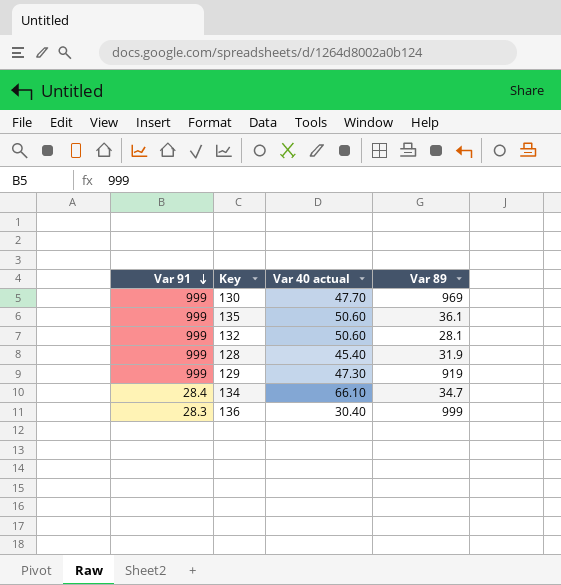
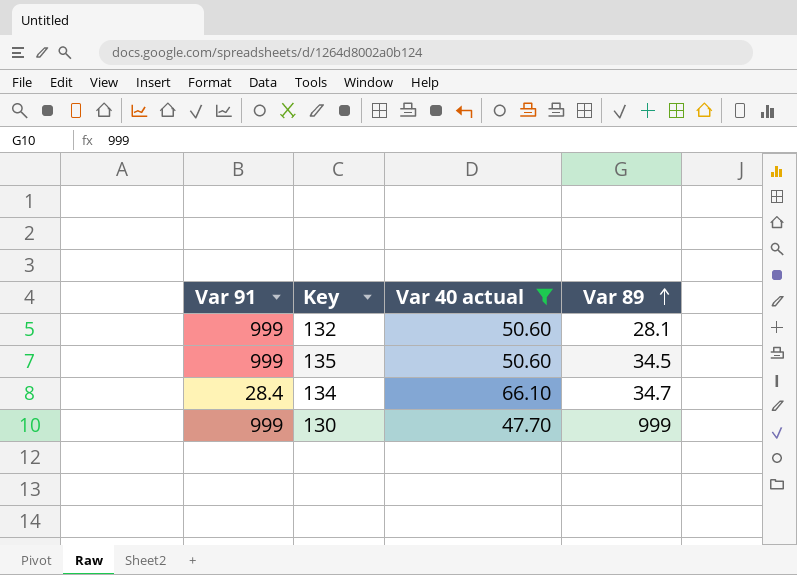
filter: none -> Var 40 actual >= 47.70
row order: Var 91 descending -> Var 89 ascending
135 | Var 89: 36.1 -> 34.5
130 | Var 89: 969 -> 999

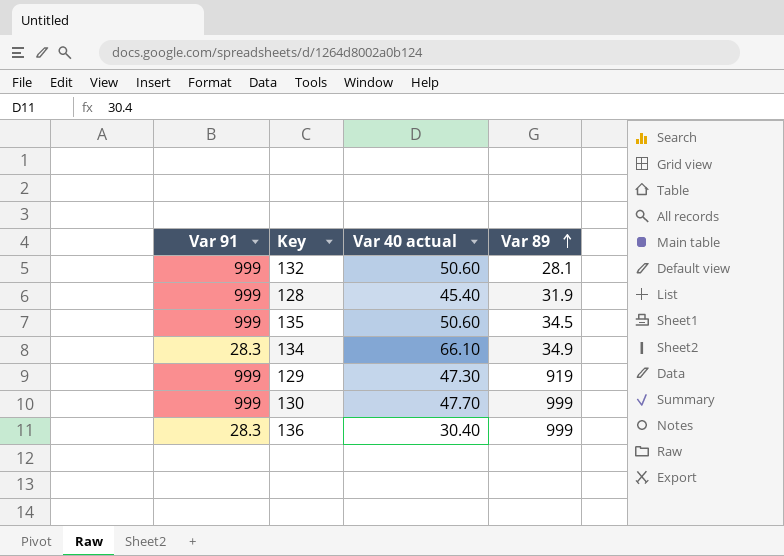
filter: Var 40 actual >= 47.70 -> none
134 | Var 91: 28.4 -> 28.3
134 | Var 89: 34.7 -> 34.9

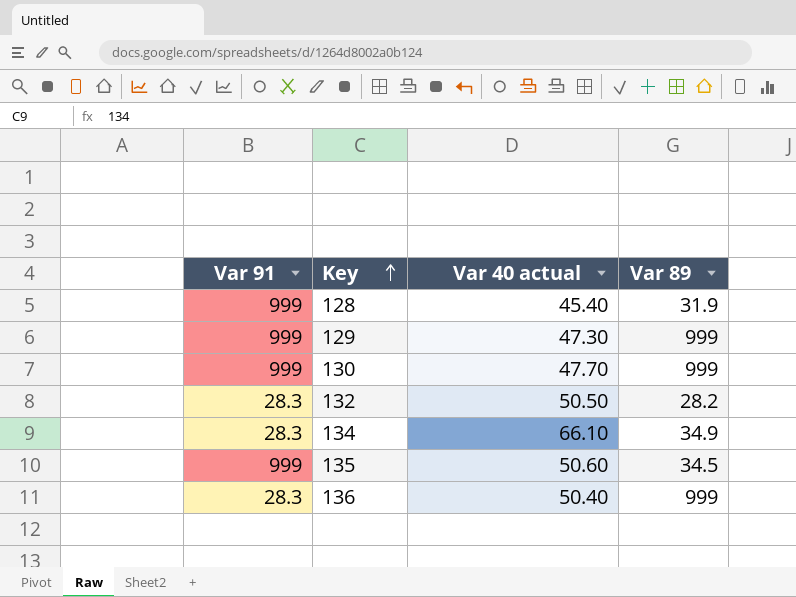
row order: Var 89 ascending -> Key ascending
129 | Var 89: 919 -> 999
132 | Var 91: 999 -> 28.3
132 | Var 40 actual: 50.60 -> 50.50
132 | Var 89: 28.1 -> 28.2
136 | Var 40 actual: 30.40 -> 50.40

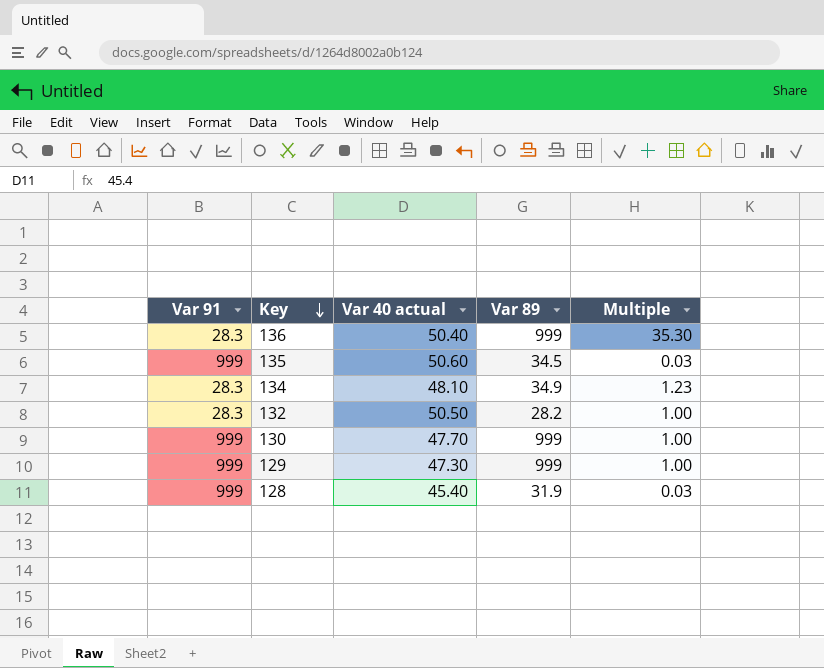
row order: Key ascending -> Key descending
column Multiple | formula: none -> [Var 89] / [Var 91]
134 | Var 40 actual: 66.10 -> 48.10

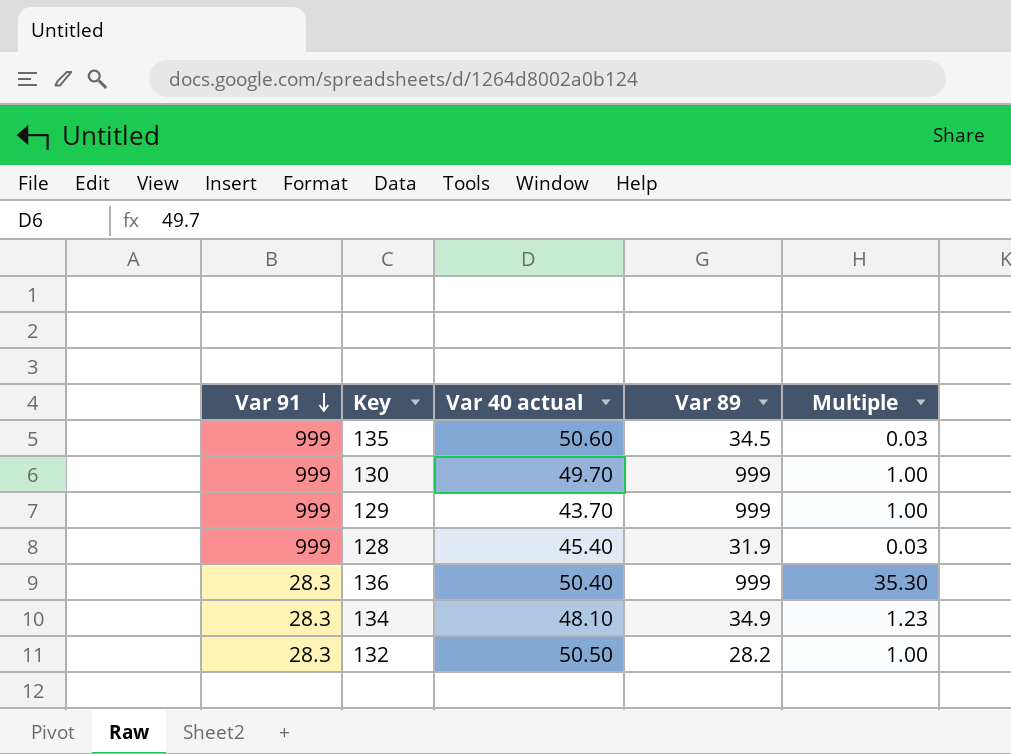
row order: Key descending -> Var 91 descending
130 | Var 40 actual: 47.70 -> 49.70
129 | Var 40 actual: 47.30 -> 43.70

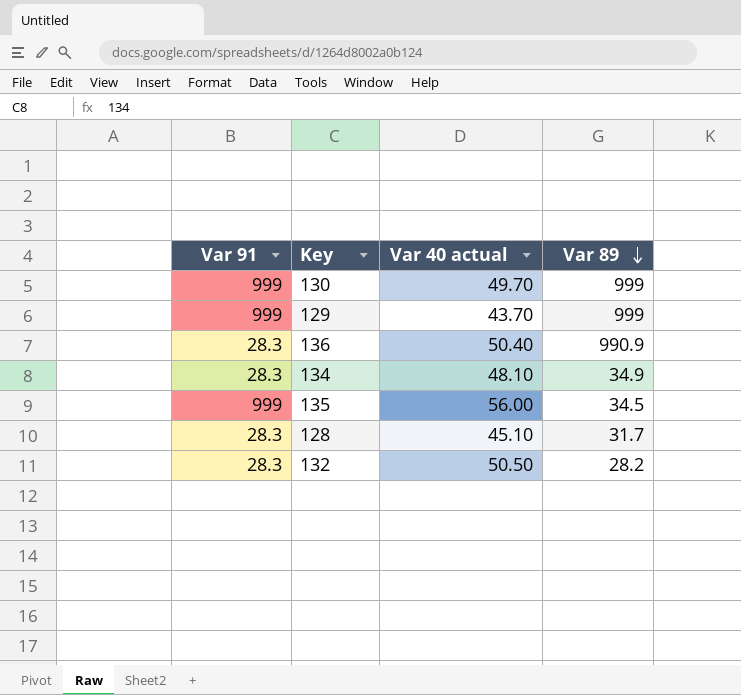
row order: Var 91 descending -> Var 89 descending
column Multiple | formula: [Var 89] / [Var 91] -> none
136 | Var 89: 999 -> 990.9
135 | Var 40 actual: 50.60 -> 56.00
128 | Var 91: 999 -> 28.3
128 | Var 40 actual: 45.40 -> 45.10
128 | Var 89: 31.9 -> 31.7

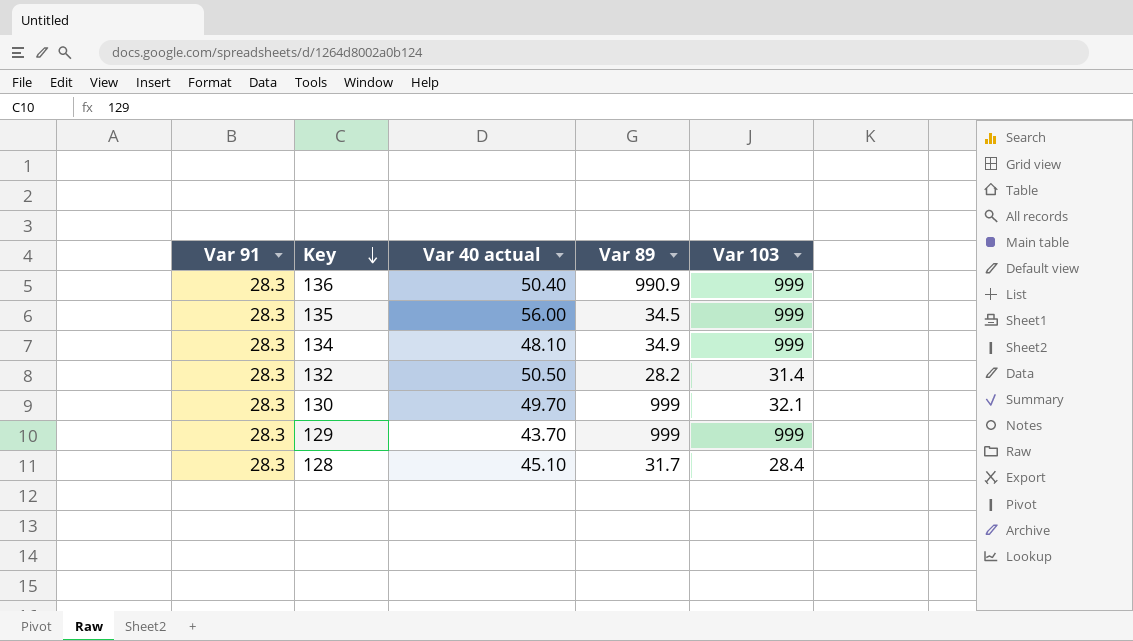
row order: Var 89 descending -> Key descending
column Var 103 | position: none -> 5
135 | Var 91: 999 -> 28.3
130 | Var 91: 999 -> 28.3
129 | Var 91: 999 -> 28.3

